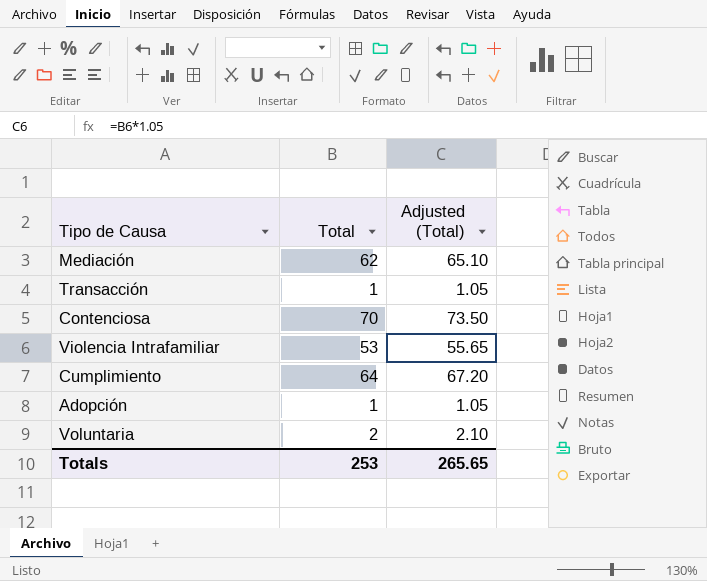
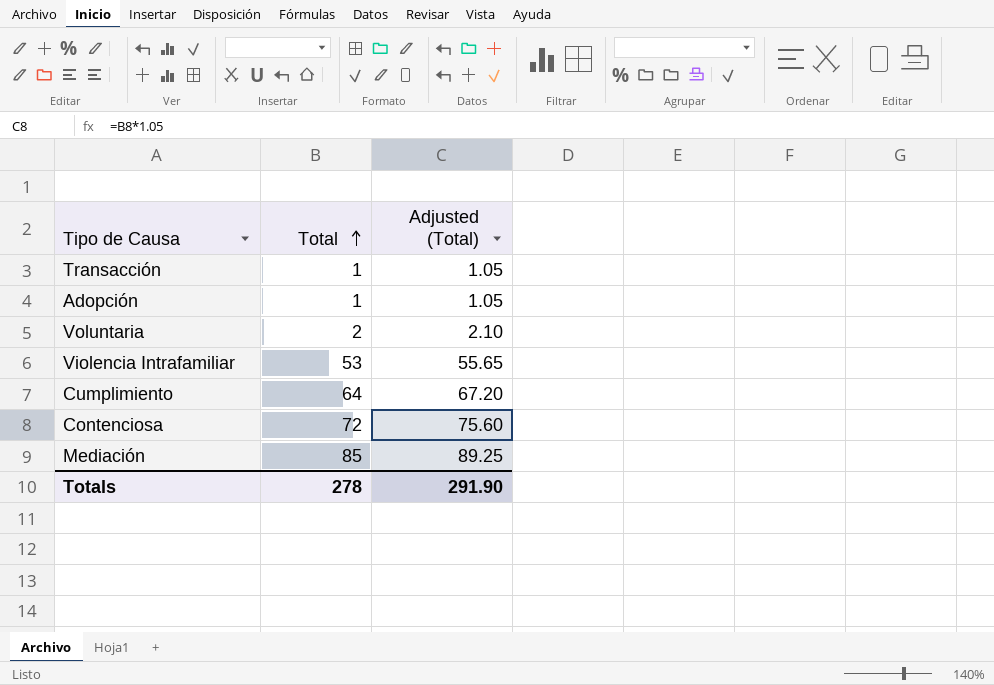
row order: none -> Total ascending
Contenciosa | Total: 70 -> 72
Contenciosa | Adjusted (Total): 73.50 -> 75.60
Mediación | Total: 62 -> 85
Mediación | Adjusted (Total): 65.10 -> 89.25
Totals | Total: 253 -> 278
Totals | Adjusted (Total): 265.65 -> 291.90

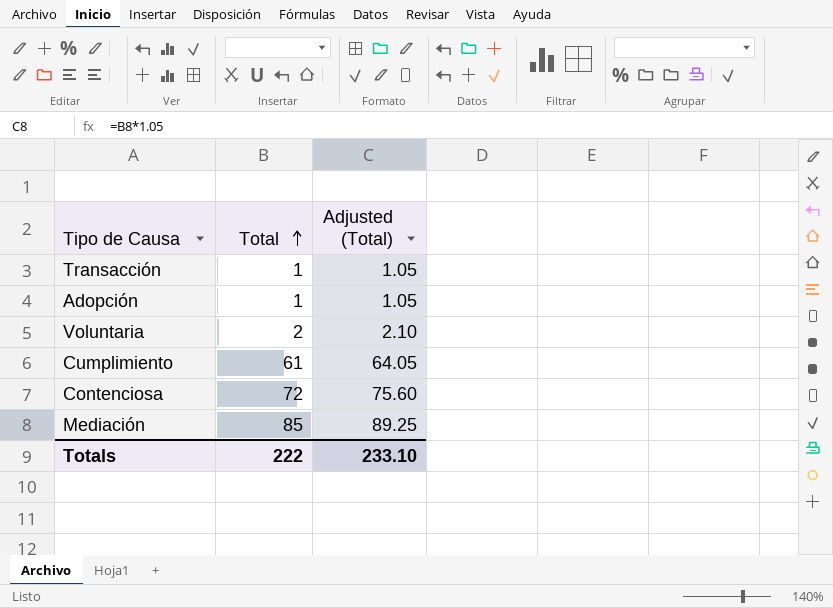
row Violencia Intrafamiliar: 53 | 55.65 -> none
Cumplimiento | Total: 64 -> 61
Cumplimiento | Adjusted (Total): 67.20 -> 64.05
Totals | Total: 278 -> 222
Totals | Adjusted (Total): 291.90 -> 233.10

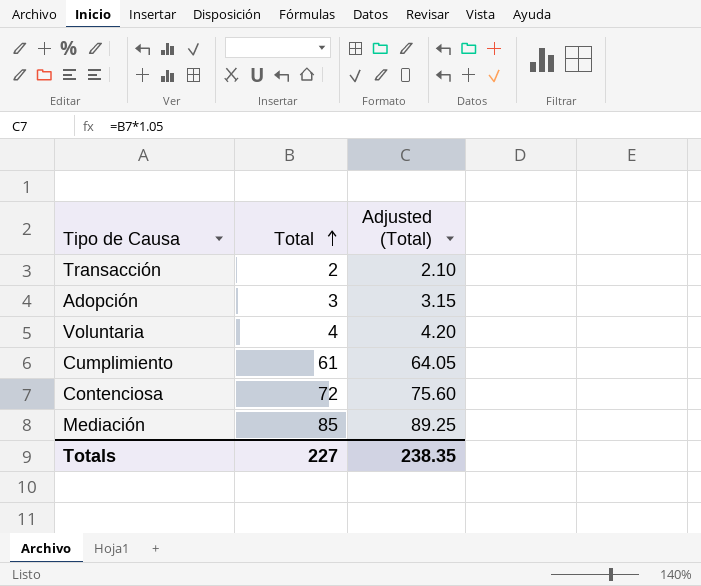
Transacción | Total: 1 -> 2
Transacción | Adjusted (Total): 1.05 -> 2.10
Adopción | Total: 1 -> 3
Adopción | Adjusted (Total): 1.05 -> 3.15
Voluntaria | Total: 2 -> 4
Voluntaria | Adjusted (Total): 2.10 -> 4.20
Totals | Total: 222 -> 227
Totals | Adjusted (Total): 233.10 -> 238.35

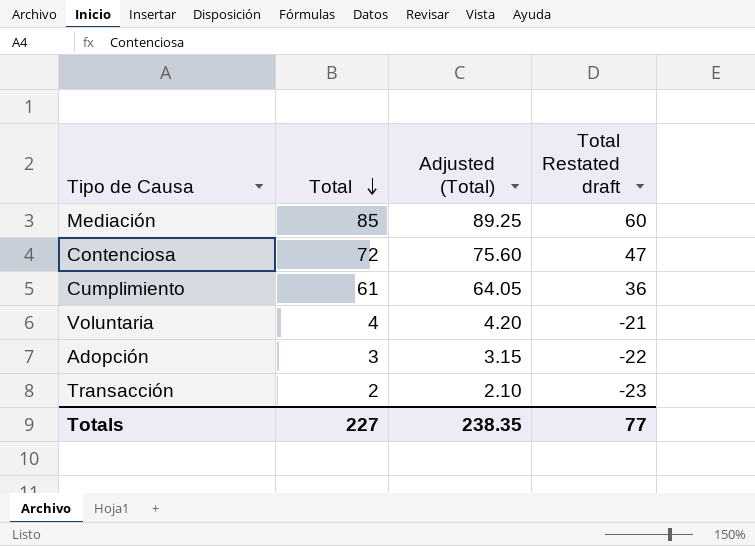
row order: Total ascending -> Total descending
column Total Restated draft | formula: none -> [Total] - 25

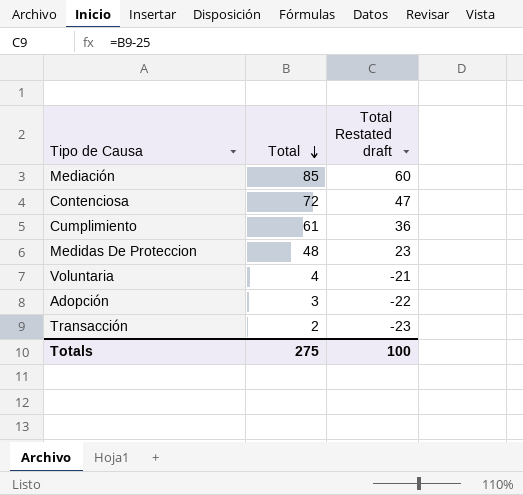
column Adjusted (Total) | formula: [Total] * 1.05 -> none
row Medidas De Proteccion: none -> 48 | 23
Totals | Total: 227 -> 275
Totals | Total Restated draft: 77 -> 100

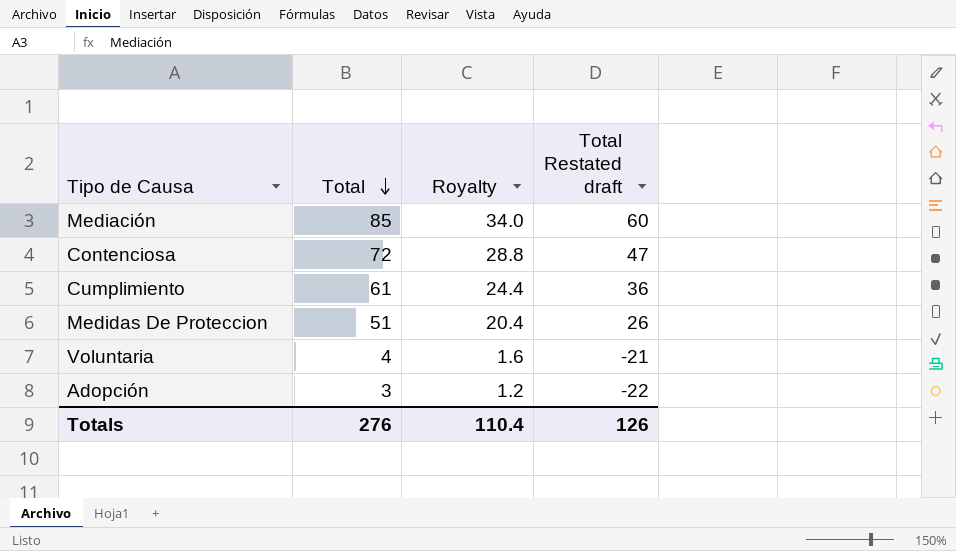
column Royalty | formula: none -> [Total] * 0.4
row Transacción: 2 | -23 -> none
Medidas De Proteccion | Total: 48 -> 51
Medidas De Proteccion | Total Restated draft: 23 -> 26
Totals | Total: 275 -> 276
Totals | Total Restated draft: 100 -> 126

